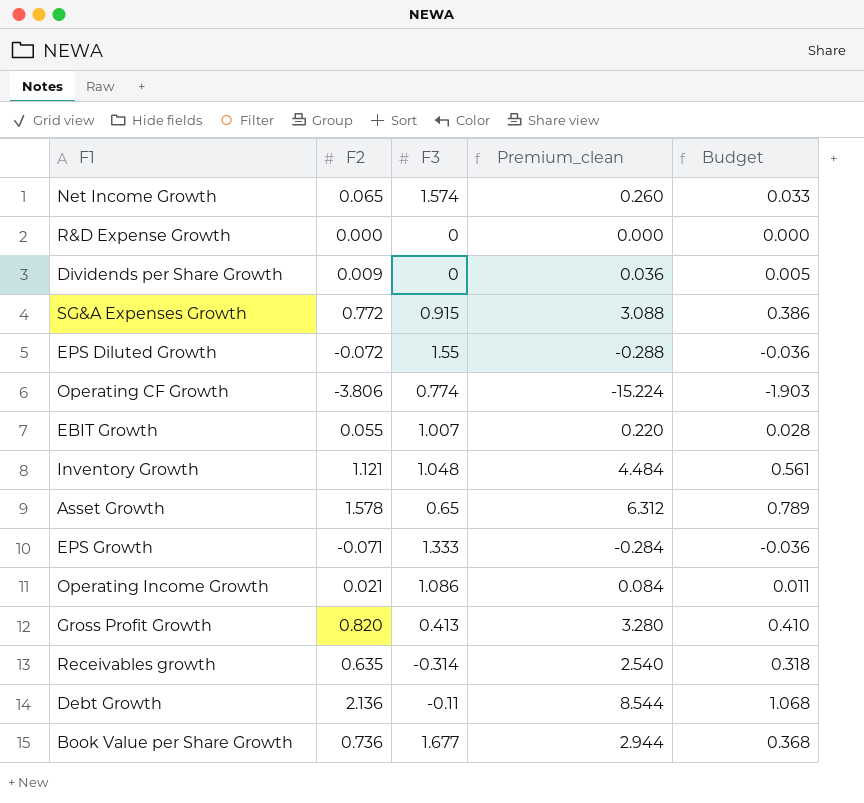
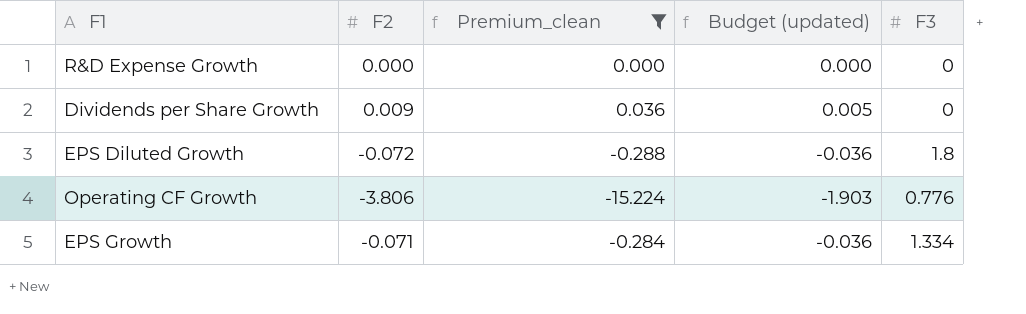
filter: none -> Premium_clean <= 0.036
column name: Budget -> Budget (updated)
column F3 | position: 3 -> 5
EPS Diluted Growth | F3: 1.55 -> 1.8
Operating CF Growth | F3: 0.774 -> 0.776
EPS Growth | F3: 1.333 -> 1.334

